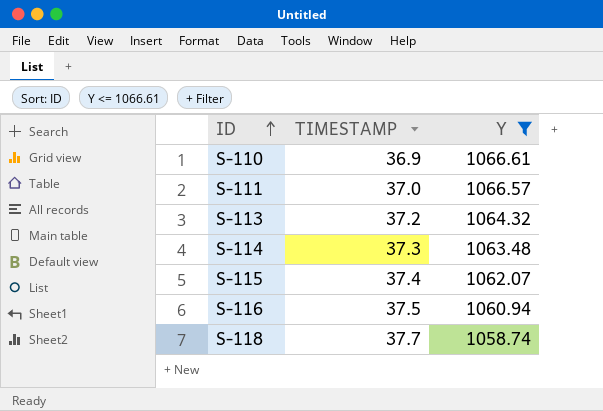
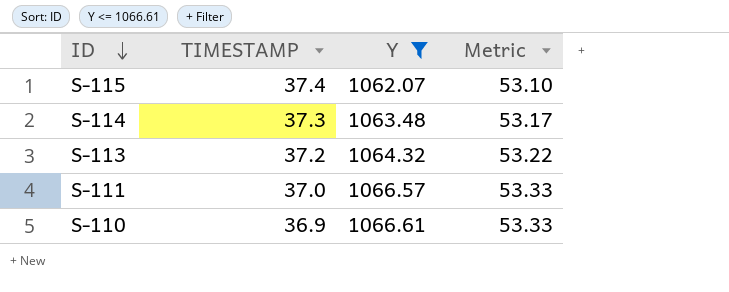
row order: ID ascending -> ID descending
column Metric | formula: none -> [Y] * 0.05
row S-116: 37.5 | 1060.94 -> none
row S-118: 37.7 | 1058.74 -> none

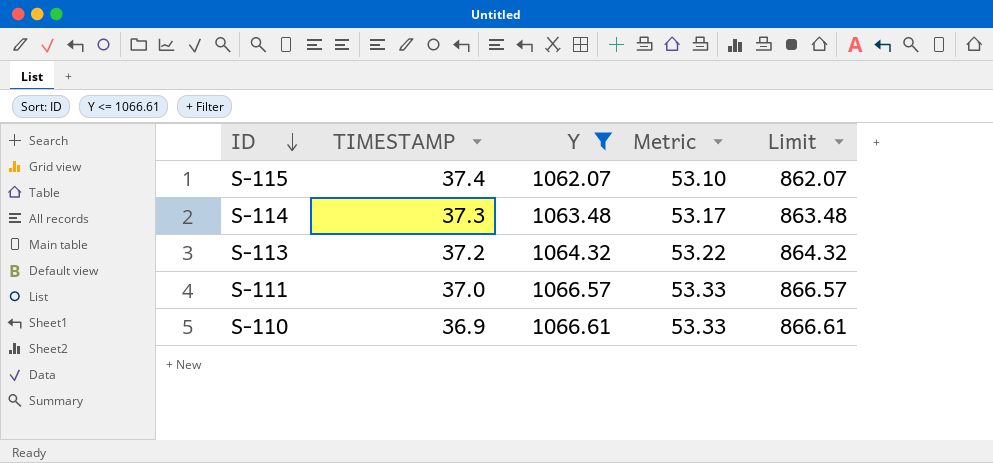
column Limit | formula: none -> [Y] - 200

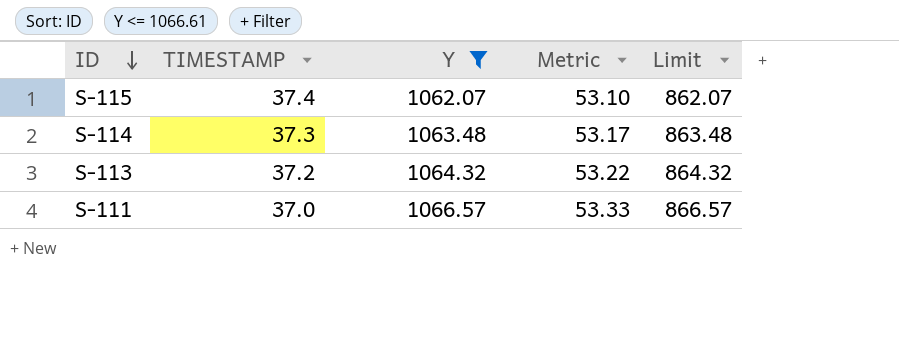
row S-110: 36.9 | 1066.61 | 53.33 | 866.61 -> none

